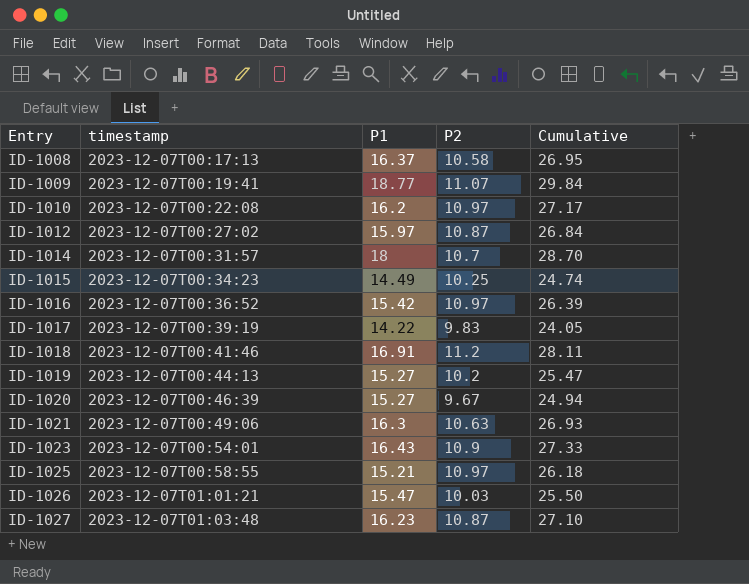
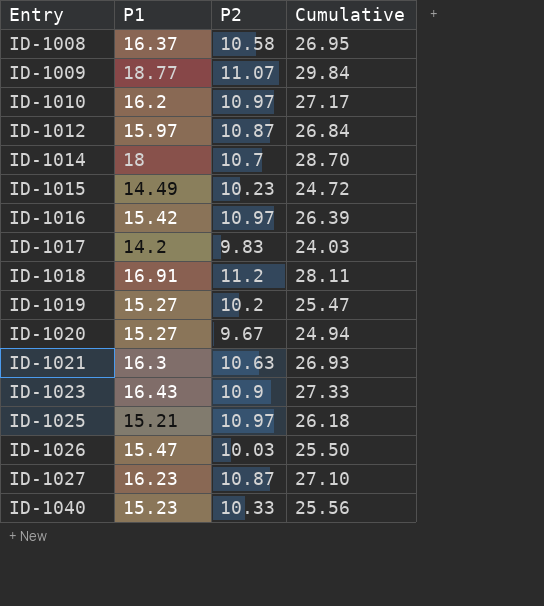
column timestamp | position: 2 -> none
ID-1015 | P2: 10.25 -> 10.23
ID-1015 | Cumulative: 24.74 -> 24.72
ID-1017 | P1: 14.22 -> 14.2
ID-1017 | Cumulative: 24.05 -> 24.03
row ID-1040: none -> 15.23 | 10.33 | 25.56

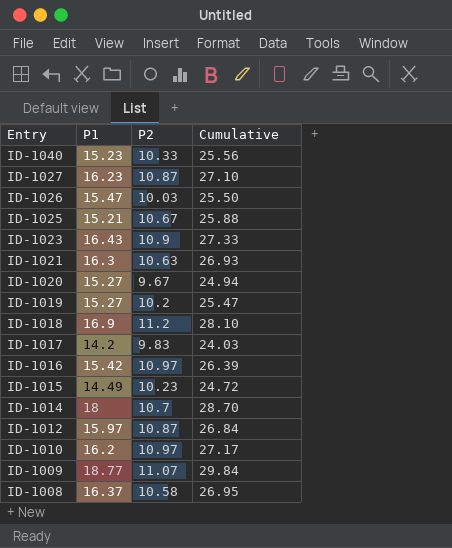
row order: Entry ascending -> Entry descending
ID-1025 | P2: 10.97 -> 10.67
ID-1025 | Cumulative: 26.18 -> 25.88
ID-1018 | P1: 16.91 -> 16.9
ID-1018 | Cumulative: 28.11 -> 28.10

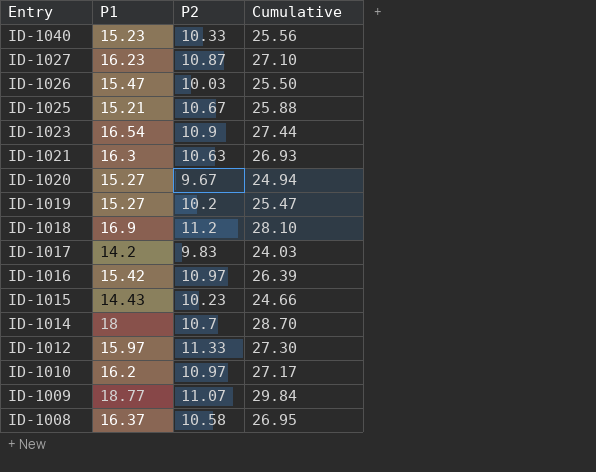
ID-1023 | P1: 16.43 -> 16.54
ID-1023 | Cumulative: 27.33 -> 27.44
ID-1015 | P1: 14.49 -> 14.43
ID-1015 | Cumulative: 24.72 -> 24.66
ID-1012 | P2: 10.87 -> 11.33
ID-1012 | Cumulative: 26.84 -> 27.30

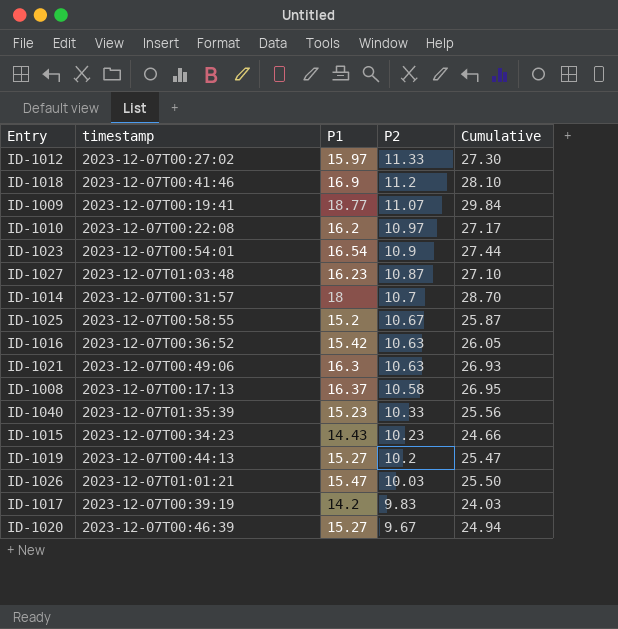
row order: Entry descending -> P2 descending
column timestamp | position: none -> 2
ID-1025 | P1: 15.21 -> 15.2
ID-1025 | Cumulative: 25.88 -> 25.87
ID-1016 | P2: 10.97 -> 10.63
ID-1016 | Cumulative: 26.39 -> 26.05

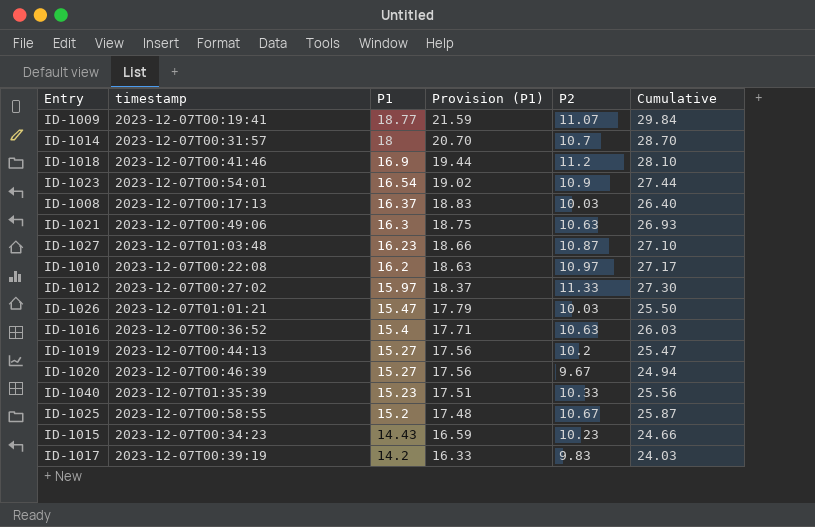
row order: P2 descending -> P1 descending
column Provision (P1) | formula: none -> [P1] * 1.15
ID-1008 | P2: 10.58 -> 10.03
ID-1008 | Cumulative: 26.95 -> 26.40
ID-1016 | P1: 15.42 -> 15.4
ID-1016 | Cumulative: 26.05 -> 26.03

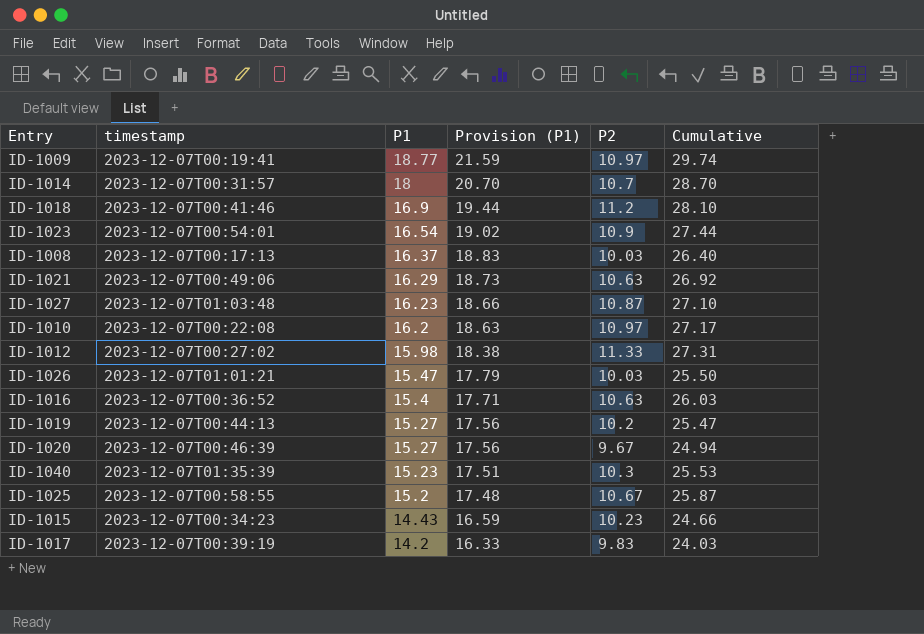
ID-1009 | P2: 11.07 -> 10.97
ID-1009 | Cumulative: 29.84 -> 29.74
ID-1021 | P1: 16.3 -> 16.29
ID-1021 | Provision (P1): 18.75 -> 18.73
ID-1021 | Cumulative: 26.93 -> 26.92
ID-1012 | P1: 15.97 -> 15.98
ID-1012 | Provision (P1): 18.37 -> 18.38
ID-1012 | Cumulative: 27.30 -> 27.31
ID-1040 | P2: 10.33 -> 10.3
ID-1040 | Cumulative: 25.56 -> 25.53

